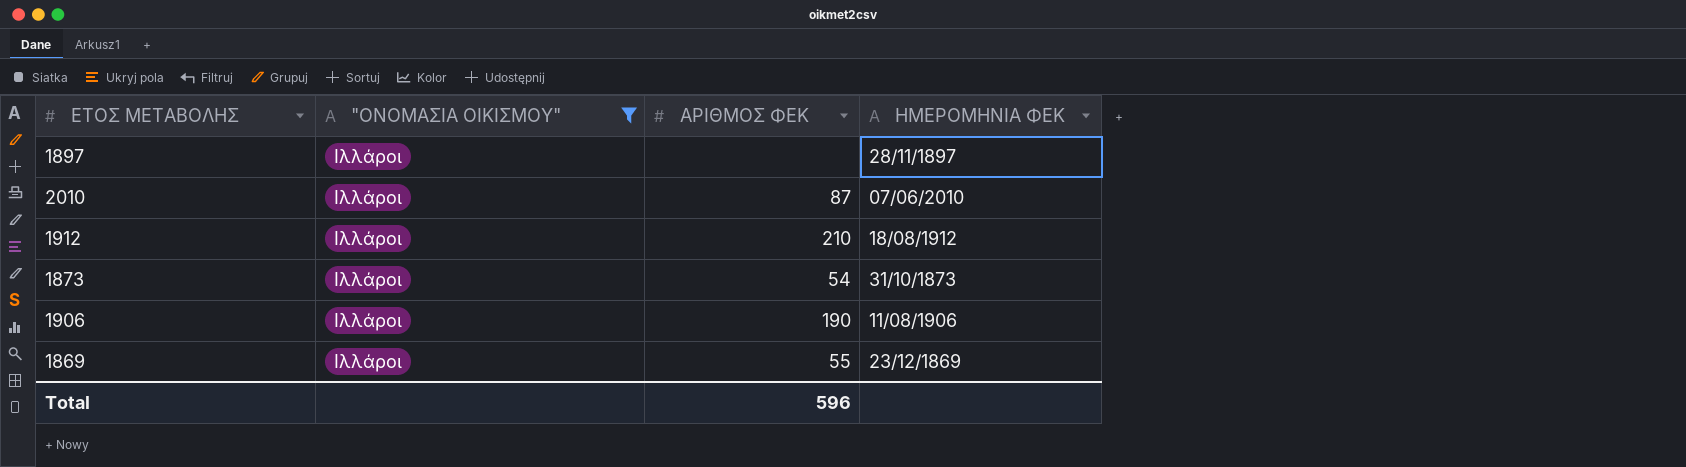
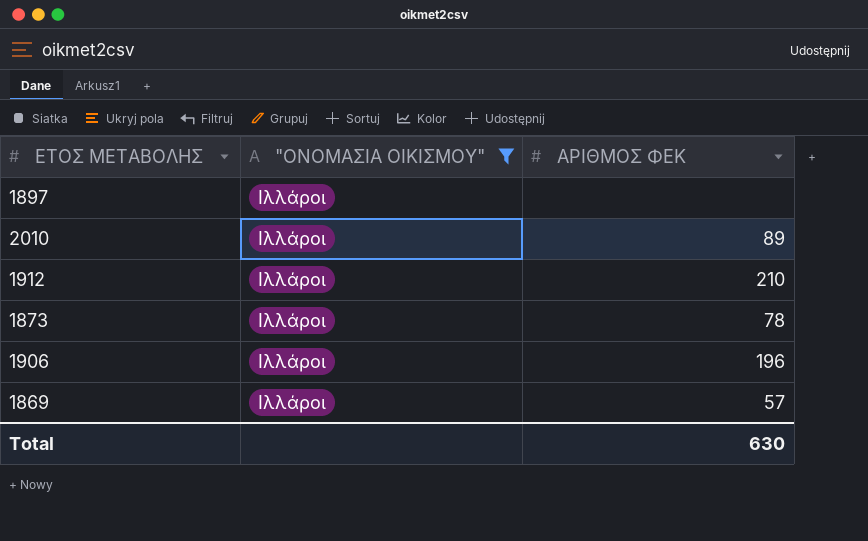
column ΗΜΕΡΟΜΗΝΙΑ ΦΕΚ | position: 4 -> none
2010 | ΑΡΙΘΜΟΣ ΦΕΚ: 87 -> 89
1873 | ΑΡΙΘΜΟΣ ΦΕΚ: 54 -> 78
1906 | ΑΡΙΘΜΟΣ ΦΕΚ: 190 -> 196
1869 | ΑΡΙΘΜΟΣ ΦΕΚ: 55 -> 57
Total | ΑΡΙΘΜΟΣ ΦΕΚ: 596 -> 630

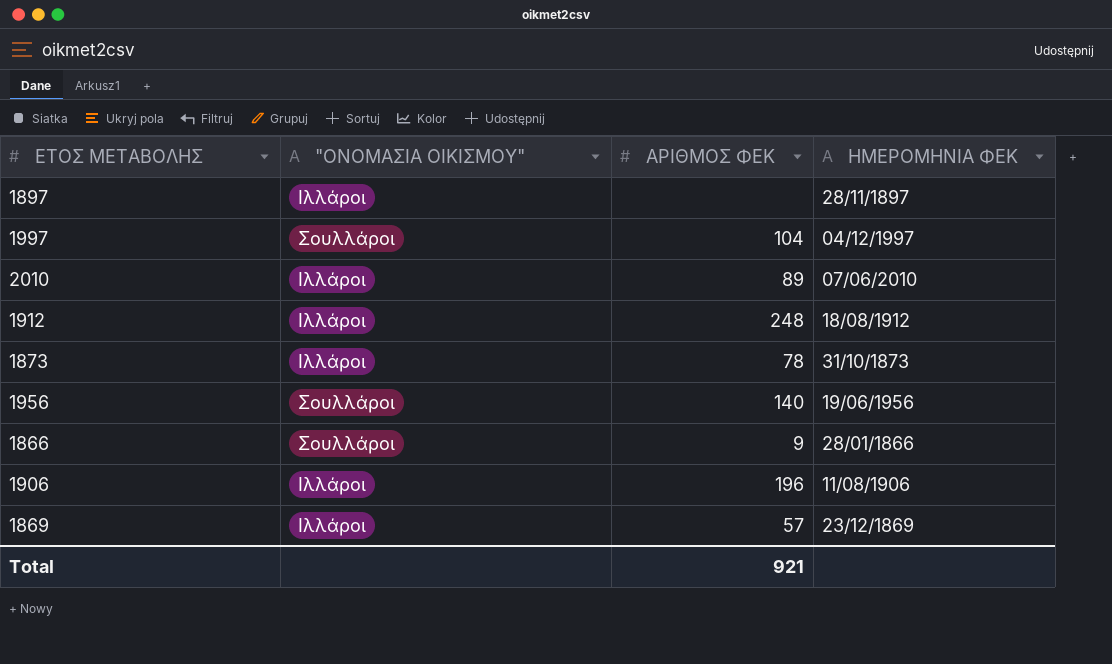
filter: "ΟΝΟΜΑΣΙΑ ΟΙΚΙΣΜΟΥ" = Ιλλάροι -> none
column ΗΜΕΡΟΜΗΝΙΑ ΦΕΚ | position: none -> 4
1912 | ΑΡΙΘΜΟΣ ΦΕΚ: 210 -> 248
Total | ΑΡΙΘΜΟΣ ΦΕΚ: 630 -> 921

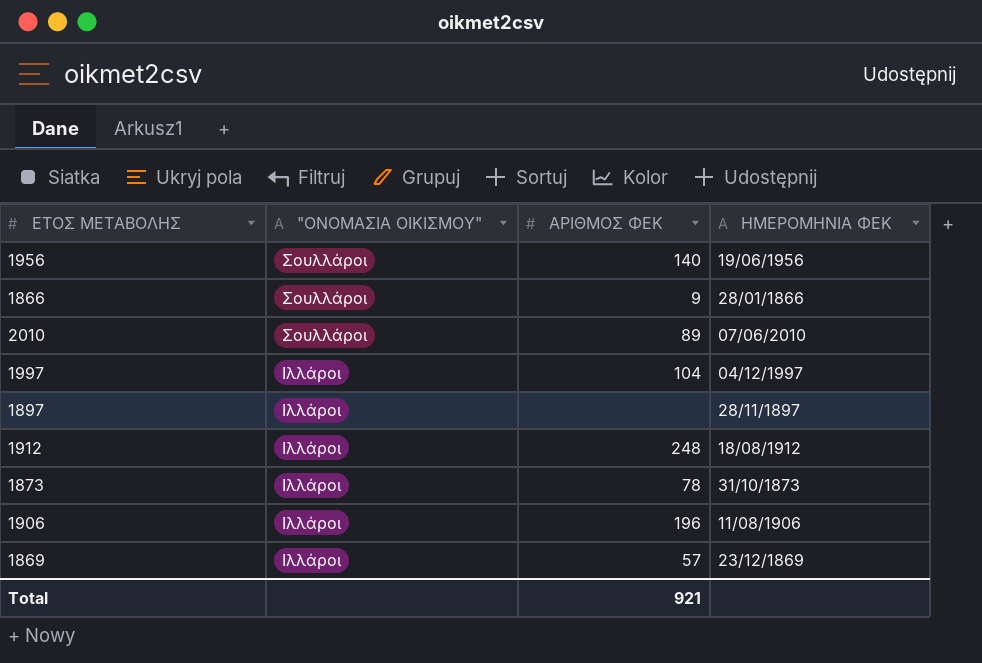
row order: none -> "ΟΝΟΜΑΣΙΑ ΟΙΚΙΣΜΟΥ" descending
2010 | "ΟΝΟΜΑΣΙΑ ΟΙΚΙΣΜΟΥ": Ιλλάροι -> Σουλλάροι
1997 | "ΟΝΟΜΑΣΙΑ ΟΙΚΙΣΜΟΥ": Σουλλάροι -> Ιλλάροι

